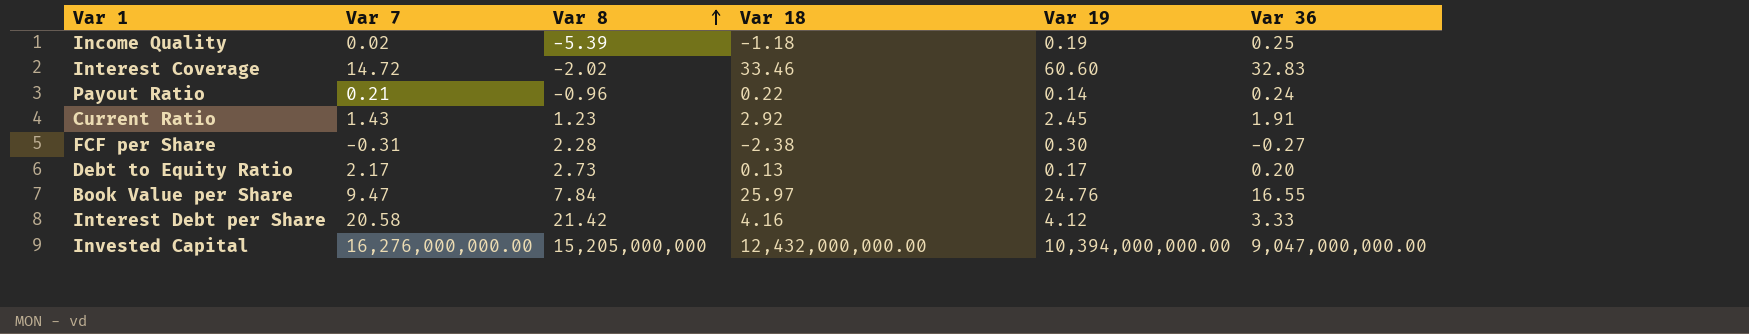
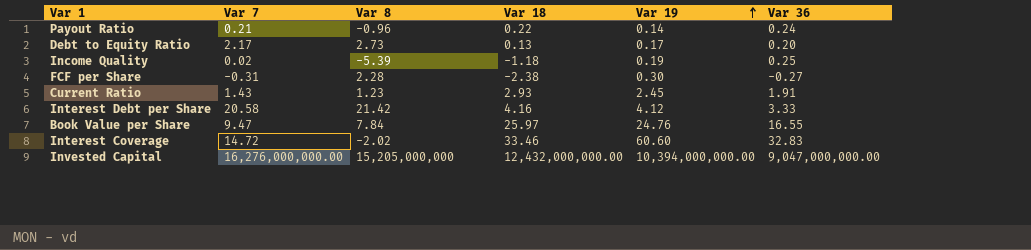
row order: Var 8 ascending -> Var 19 ascending
Current Ratio | Var 18: 2.92 -> 2.93

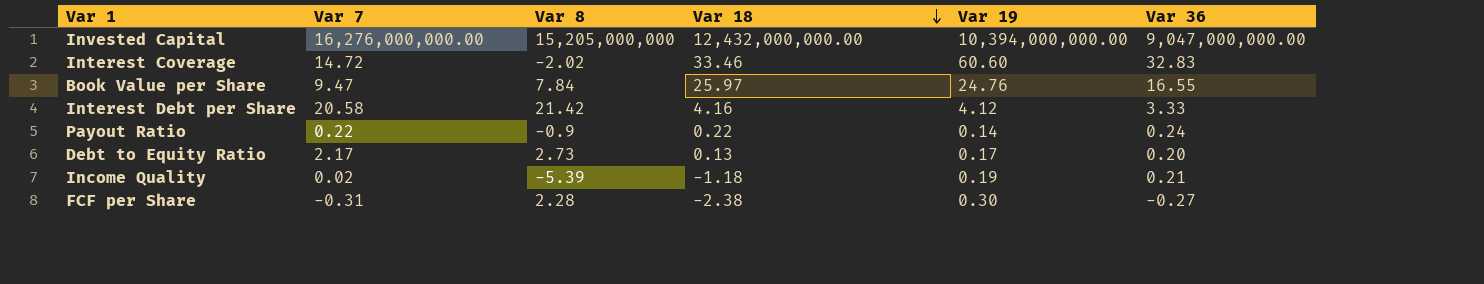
row order: Var 19 ascending -> Var 18 descending
row Current Ratio: 1.43 | 1.23 | 2.93 | 2.45 | 1.91 -> none
Payout Ratio | Var 7: 0.21 -> 0.22
Payout Ratio | Var 8: -0.96 -> -0.9
Income Quality | Var 36: 0.25 -> 0.21

